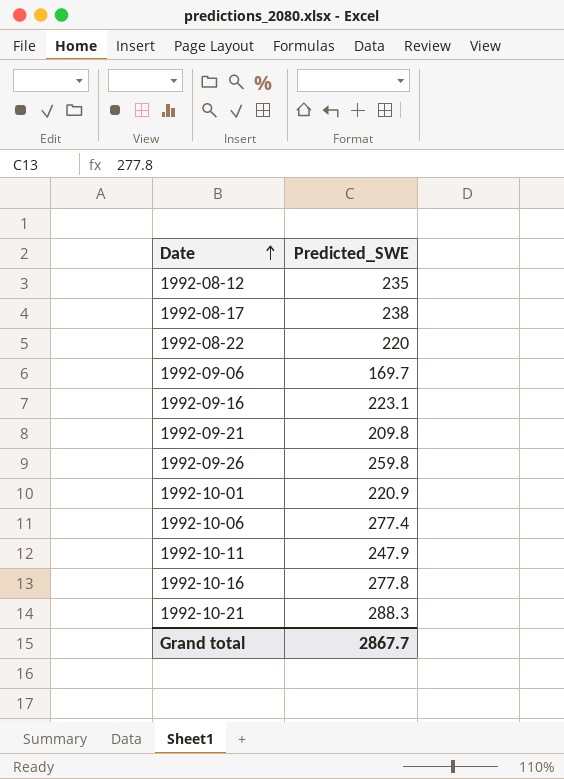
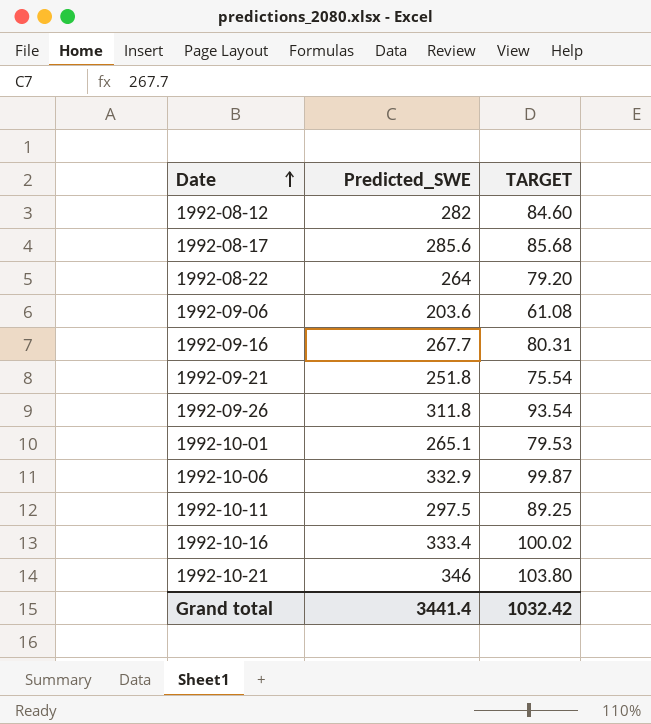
column TARGET | formula: none -> [Predicted_SWE] * 0.3
1992-08-12 | Predicted_SWE: 235 -> 282
1992-08-17 | Predicted_SWE: 238 -> 285.6
1992-08-22 | Predicted_SWE: 220 -> 264
1992-09-06 | Predicted_SWE: 169.7 -> 203.6
1992-09-16 | Predicted_SWE: 223.1 -> 267.7
1992-09-21 | Predicted_SWE: 209.8 -> 251.8
1992-09-26 | Predicted_SWE: 259.8 -> 311.8
1992-10-01 | Predicted_SWE: 220.9 -> 265.1
1992-10-06 | Predicted_SWE: 277.4 -> 332.9
1992-10-11 | Predicted_SWE: 247.9 -> 297.5
1992-10-16 | Predicted_SWE: 277.8 -> 333.4
1992-10-21 | Predicted_SWE: 288.3 -> 346
Grand total | Predicted_SWE: 2867.7 -> 3441.4

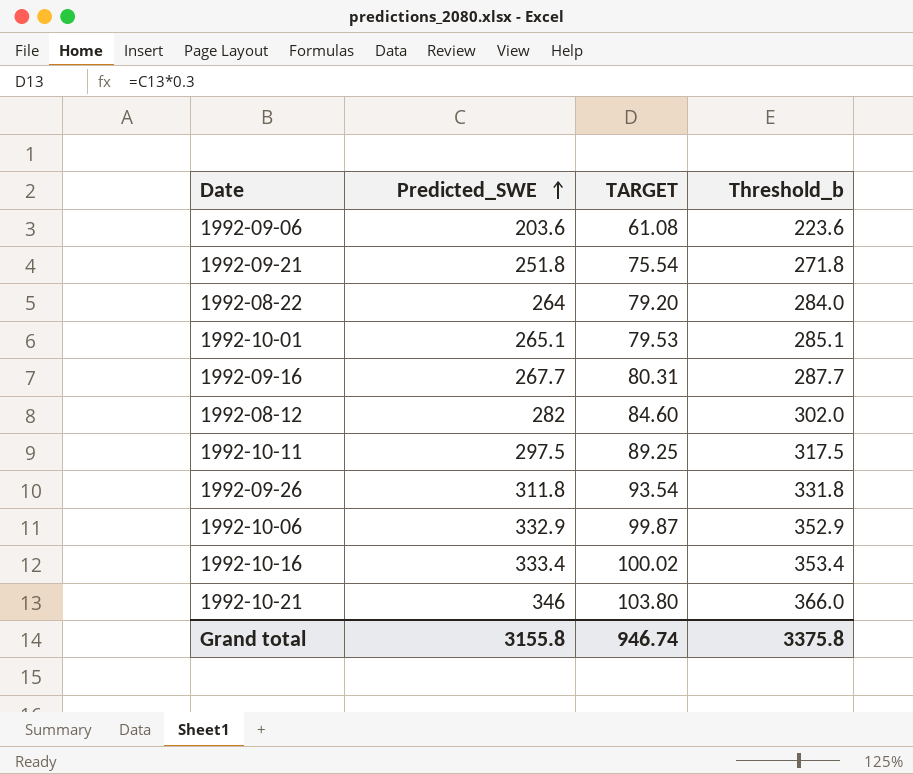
row order: Date ascending -> Predicted_SWE ascending
column Threshold_b | formula: none -> [Predicted_SWE] + 20
row 1992-08-17: 285.6 | 85.68 -> none
Grand total | Predicted_SWE: 3441.4 -> 3155.8
Grand total | TARGET: 1032.42 -> 946.74

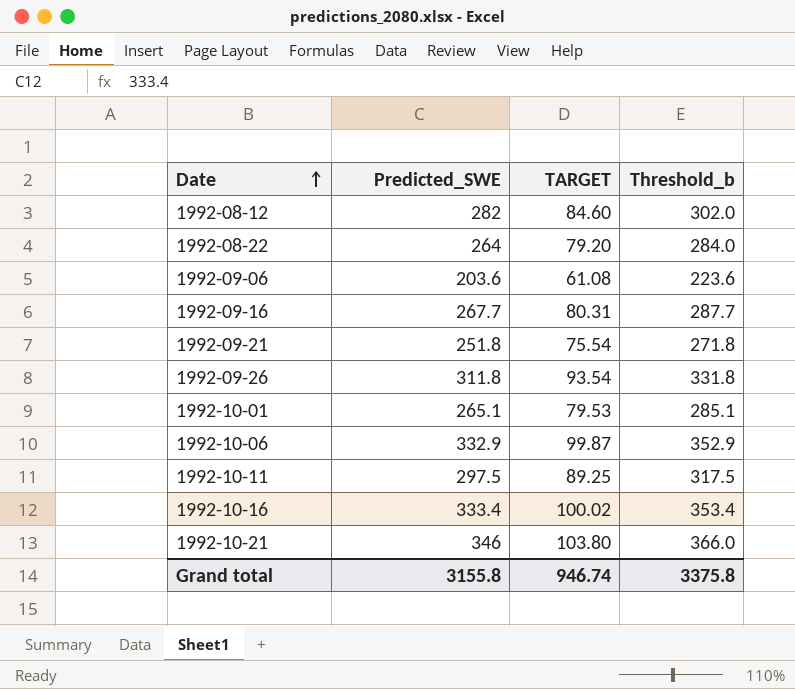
row order: Predicted_SWE ascending -> Date ascending

